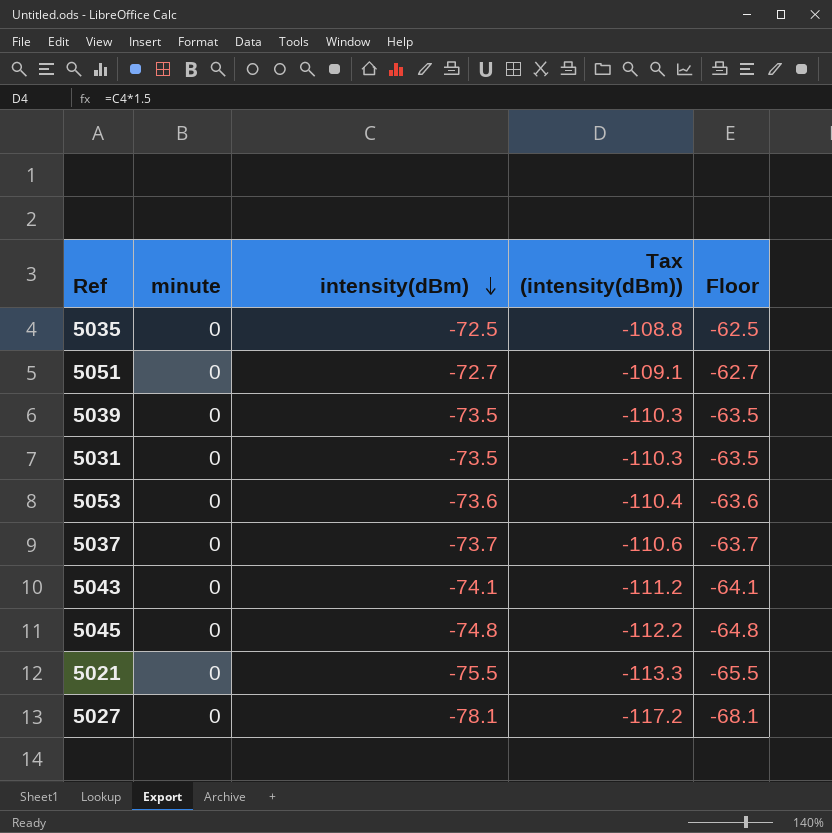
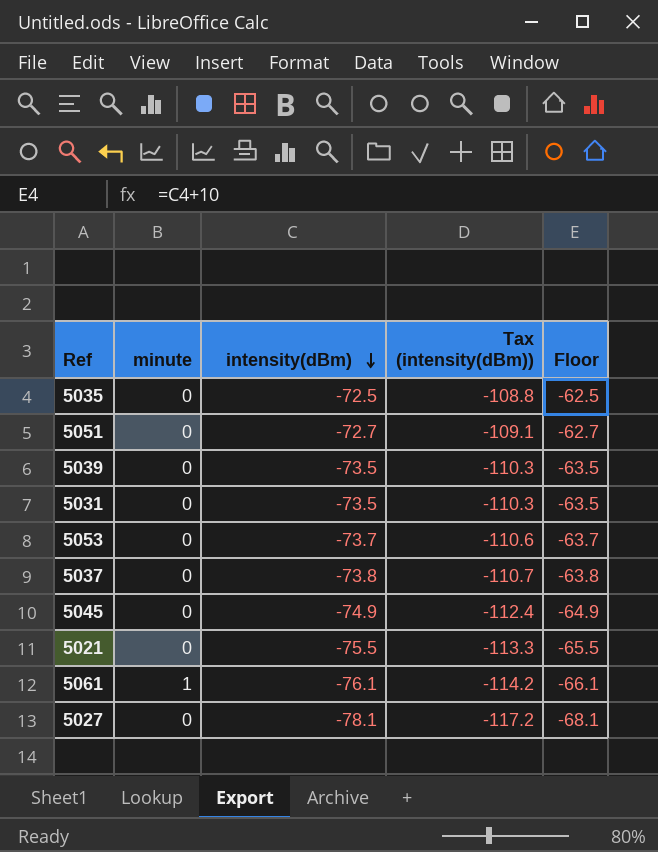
row 5043: 0 | -74.1 | -111.2 | -64.1 -> none
5053 | intensity(dBm): -73.6 -> -73.7
5053 | Tax (intensity(dBm)): -110.4 -> -110.6
5053 | Floor: -63.6 -> -63.7
5037 | intensity(dBm): -73.7 -> -73.8
5037 | Tax (intensity(dBm)): -110.6 -> -110.7
5037 | Floor: -63.7 -> -63.8
5045 | intensity(dBm): -74.8 -> -74.9
5045 | Tax (intensity(dBm)): -112.2 -> -112.4
5045 | Floor: -64.8 -> -64.9
row 5061: none -> 1 | -76.1 | -114.2 | -66.1

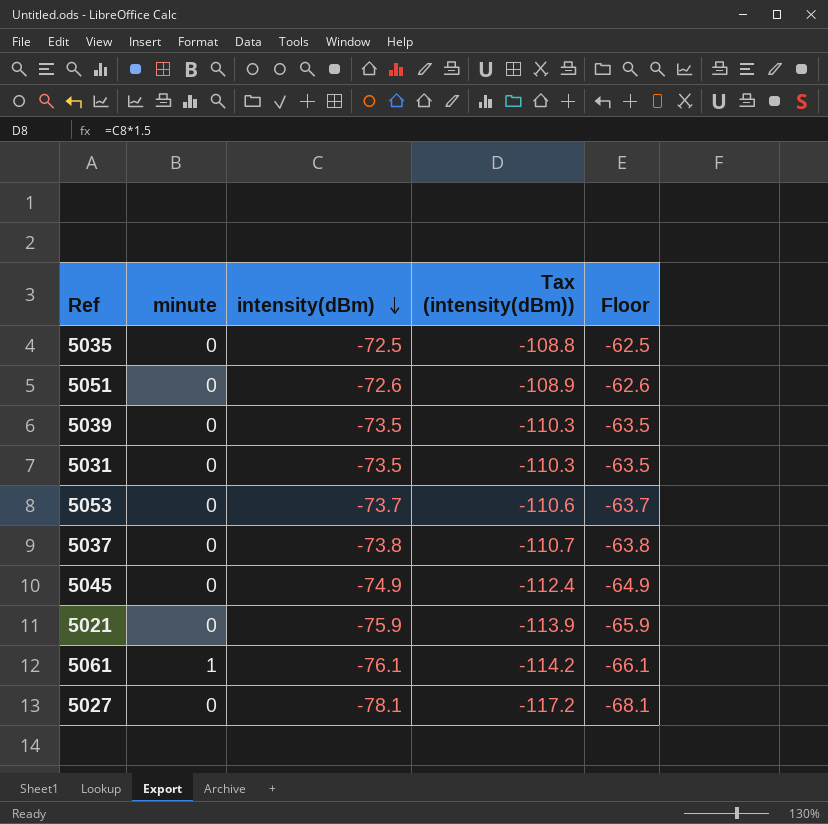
5051 | intensity(dBm): -72.7 -> -72.6
5051 | Tax (intensity(dBm)): -109.1 -> -108.9
5051 | Floor: -62.7 -> -62.6
5021 | intensity(dBm): -75.5 -> -75.9
5021 | Tax (intensity(dBm)): -113.3 -> -113.9
5021 | Floor: -65.5 -> -65.9

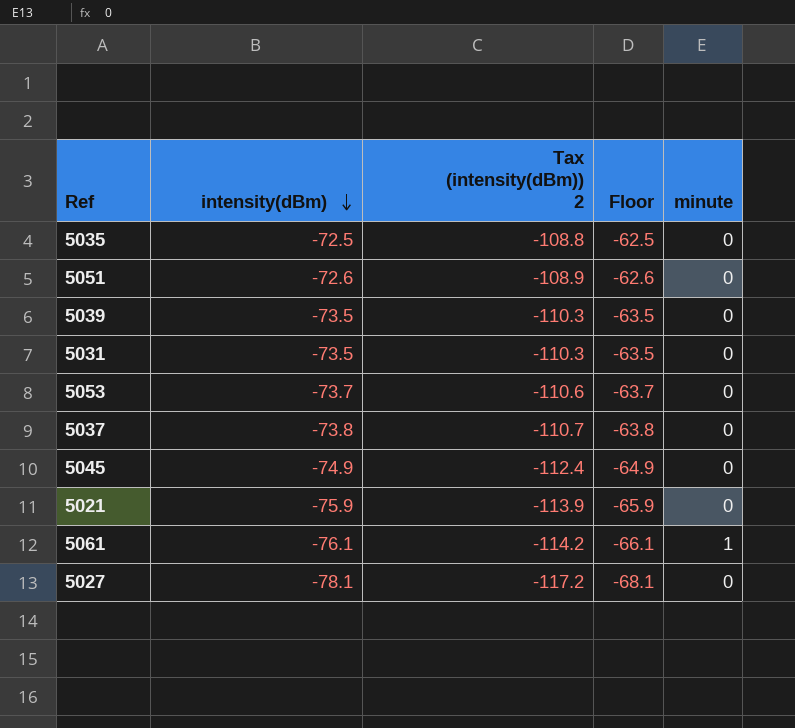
column name: Tax (intensity(dBm)) -> Tax (intensity(dBm)) 2
column minute | position: 2 -> 5

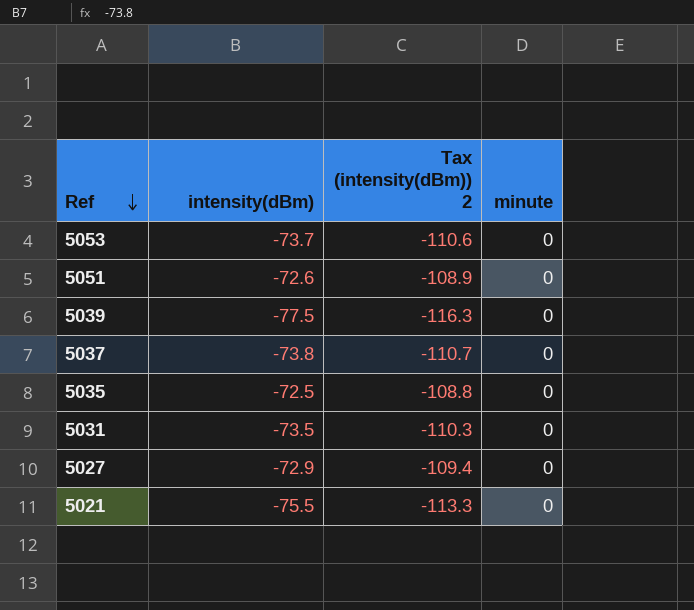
row order: intensity(dBm) descending -> Ref descending
column Floor | formula: [intensity(dBm)] + 10 -> none
row 5045: -74.9 | -112.4 | -64.9 | 0 -> none
row 5061: -76.1 | -114.2 | -66.1 | 1 -> none
5039 | intensity(dBm): -73.5 -> -77.5
5039 | Tax (intensity(dBm)) 2: -110.3 -> -116.3
5027 | intensity(dBm): -78.1 -> -72.9
5027 | Tax (intensity(dBm)) 2: -117.2 -> -109.4
5021 | intensity(dBm): -75.9 -> -75.5
5021 | Tax (intensity(dBm)) 2: -113.9 -> -113.3

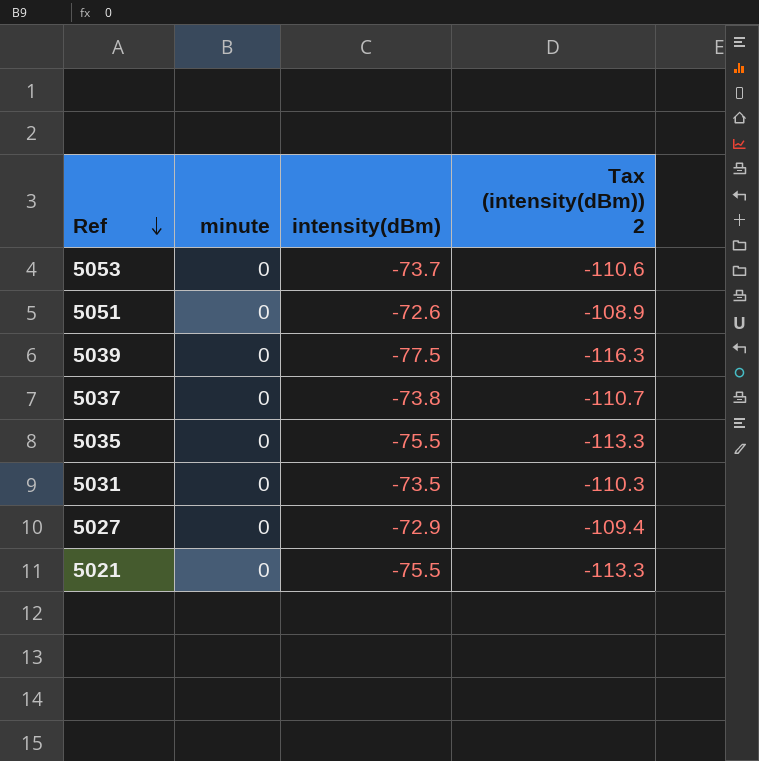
column minute | position: 4 -> 2
5035 | intensity(dBm): -72.5 -> -75.5
5035 | Tax (intensity(dBm)) 2: -108.8 -> -113.3

